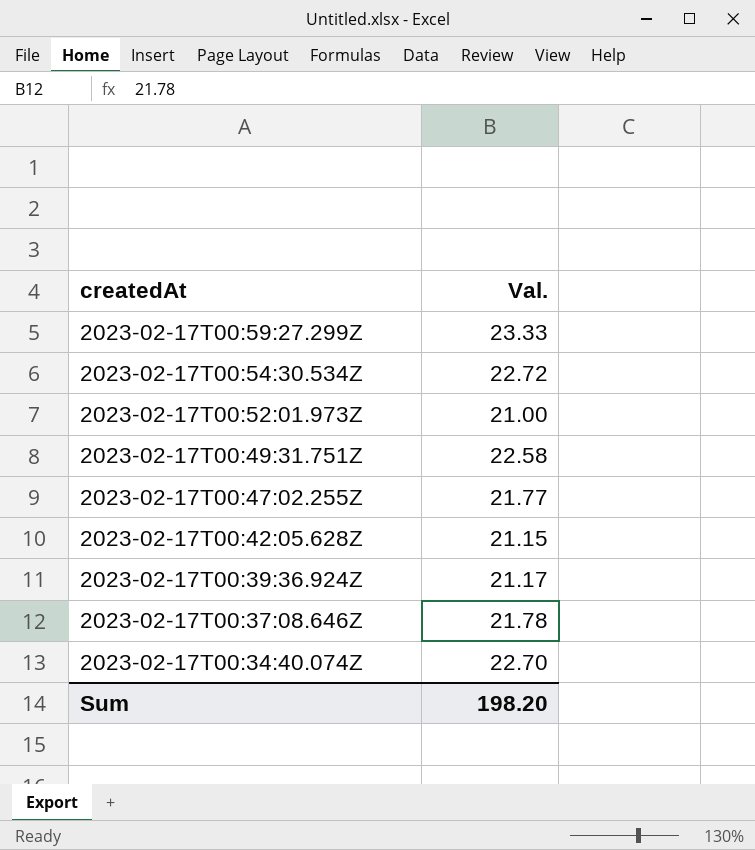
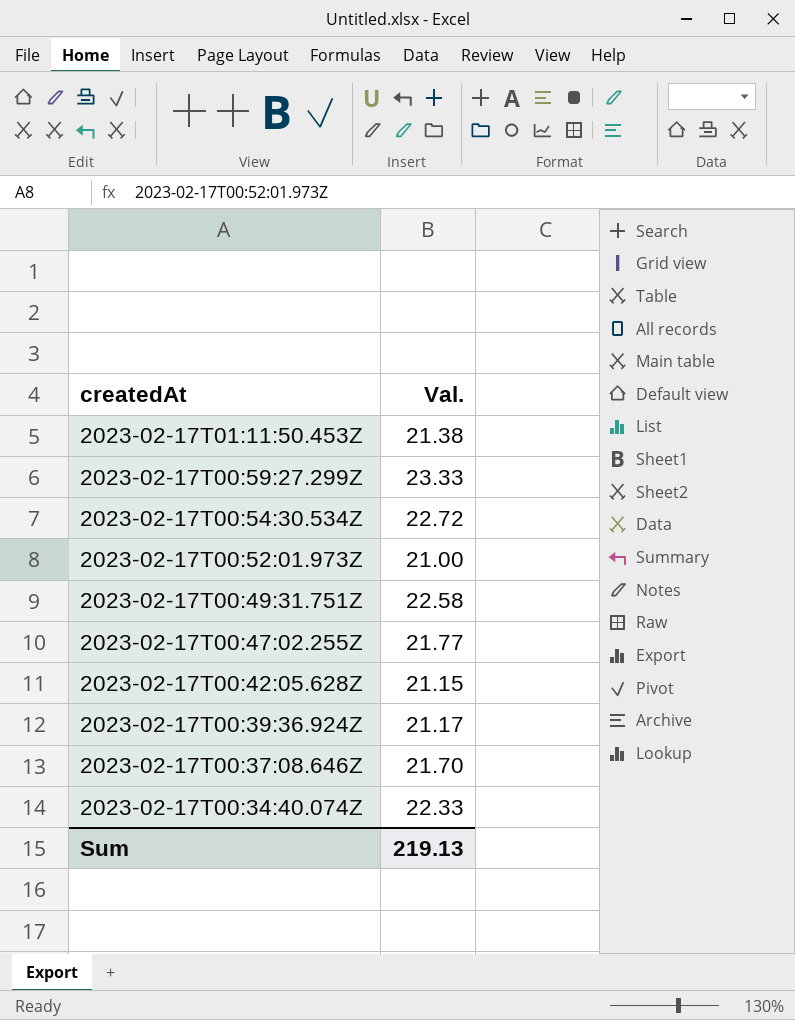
row 2023-02-17T01:11:50.453Z: none -> 21.38
2023-02-17T00:37:08.646Z | Val.: 21.78 -> 21.70
2023-02-17T00:34:40.074Z | Val.: 22.70 -> 22.33
Sum | Val.: 198.20 -> 219.13

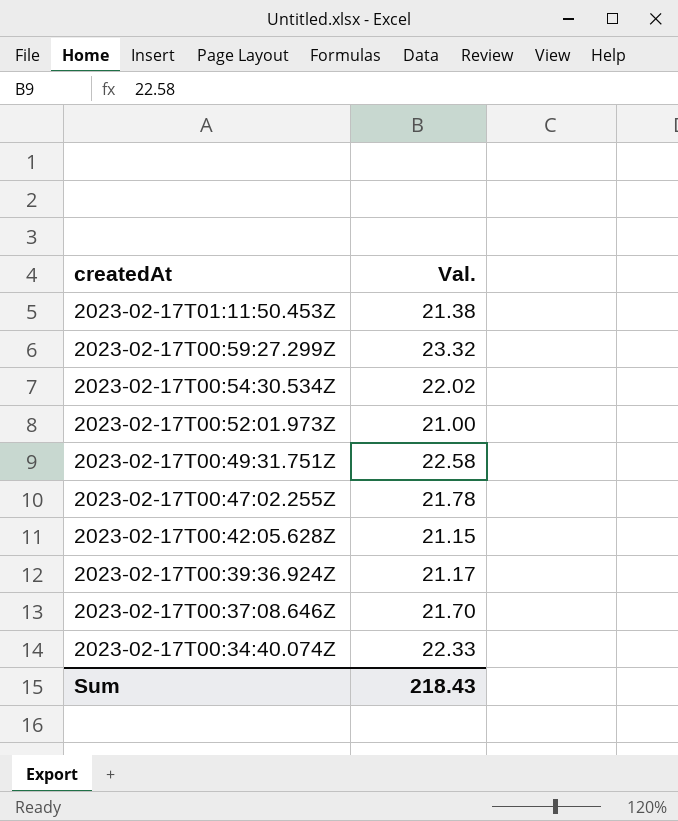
2023-02-17T00:59:27.299Z | Val.: 23.33 -> 23.32
2023-02-17T00:54:30.534Z | Val.: 22.72 -> 22.02
2023-02-17T00:47:02.255Z | Val.: 21.77 -> 21.78
Sum | Val.: 219.13 -> 218.43

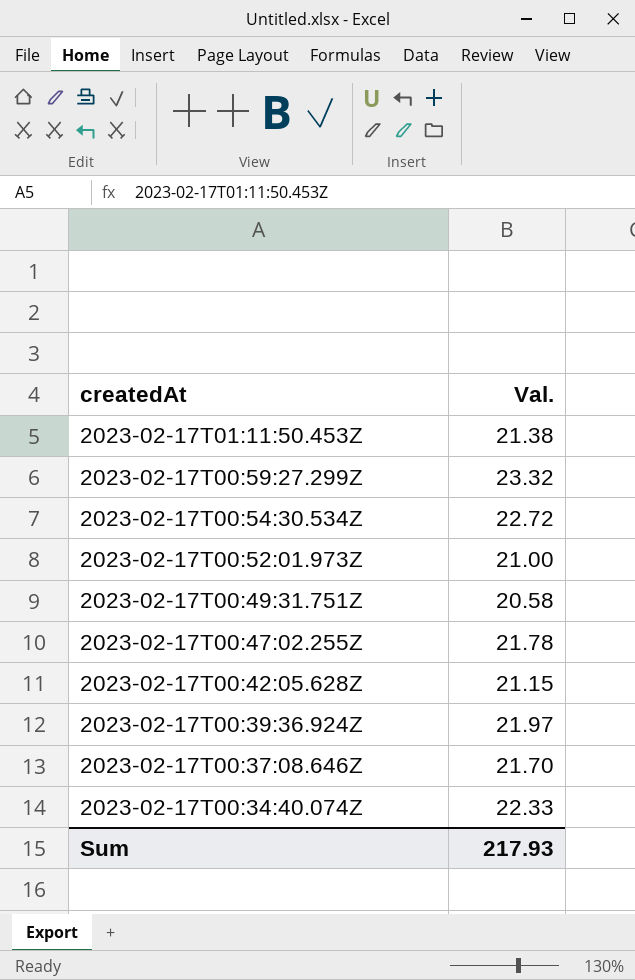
2023-02-17T00:54:30.534Z | Val.: 22.02 -> 22.72
2023-02-17T00:49:31.751Z | Val.: 22.58 -> 20.58
2023-02-17T00:39:36.924Z | Val.: 21.17 -> 21.97
Sum | Val.: 218.43 -> 217.93

